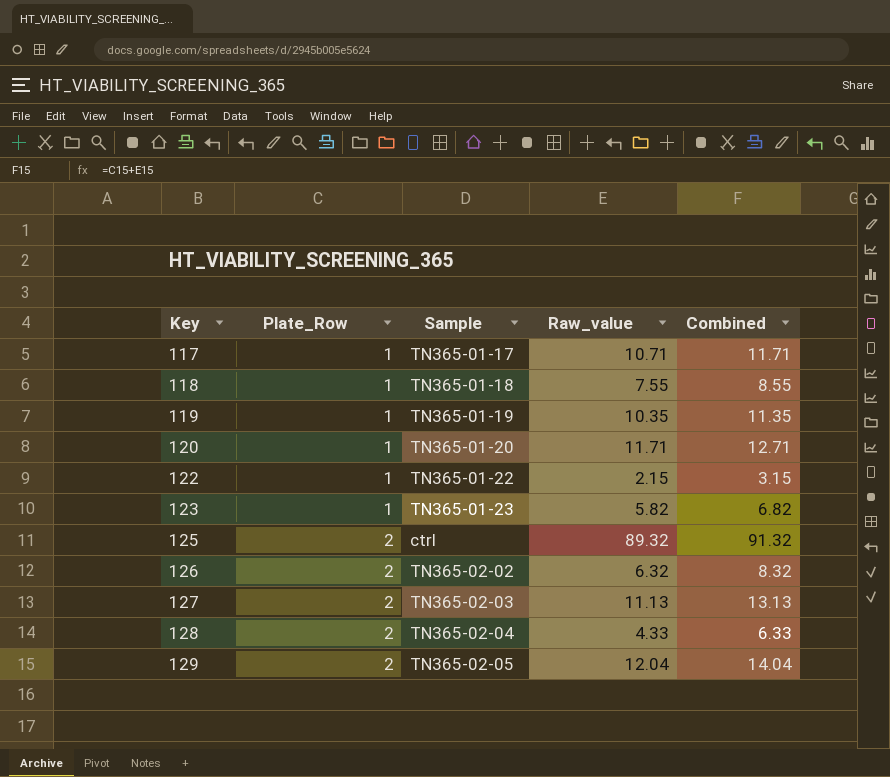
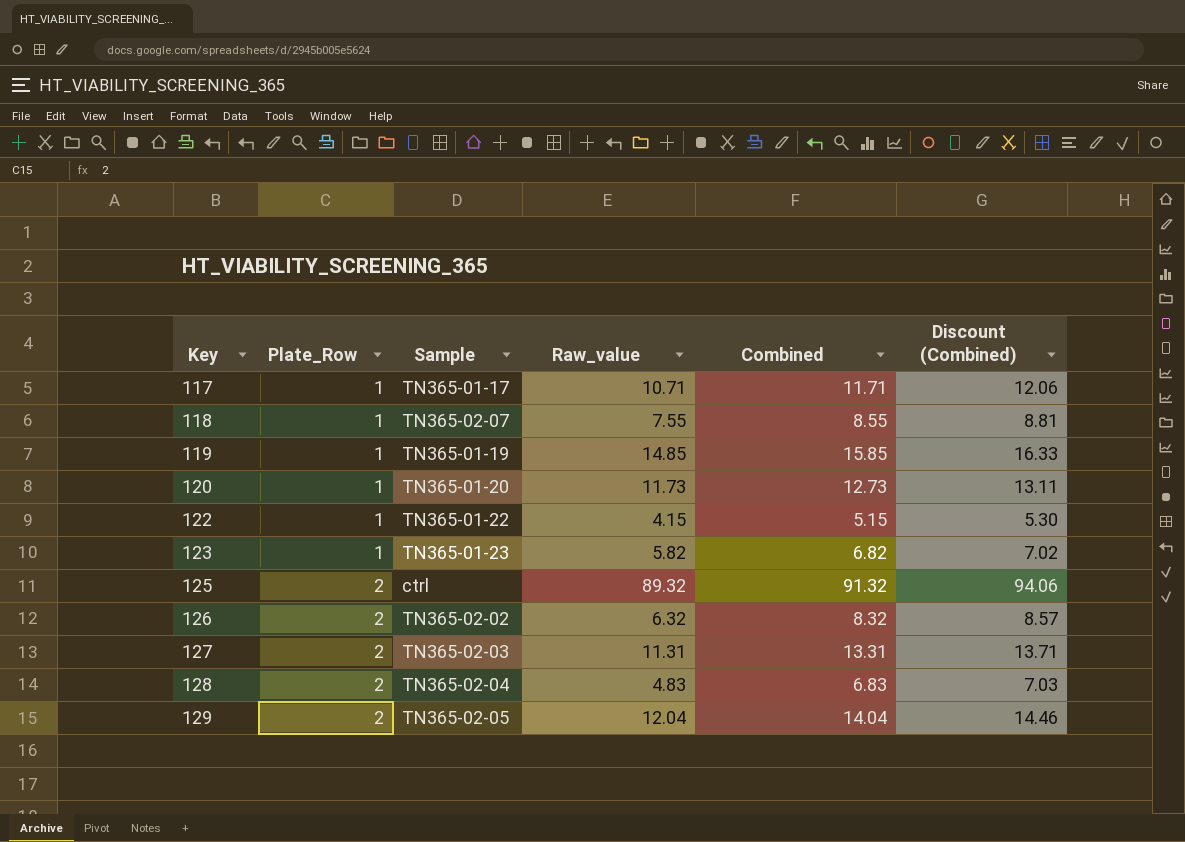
column Discount (Combined) | formula: none -> [Combined] * 1.03
118 | Sample: TN365-01-18 -> TN365-02-07
119 | Raw_value: 10.35 -> 14.85
119 | Combined: 11.35 -> 15.85
120 | Raw_value: 11.71 -> 11.73
120 | Combined: 12.71 -> 12.73
122 | Raw_value: 2.15 -> 4.15
122 | Combined: 3.15 -> 5.15
127 | Raw_value: 11.13 -> 11.31
127 | Combined: 13.13 -> 13.31
128 | Raw_value: 4.33 -> 4.83
128 | Combined: 6.33 -> 6.83

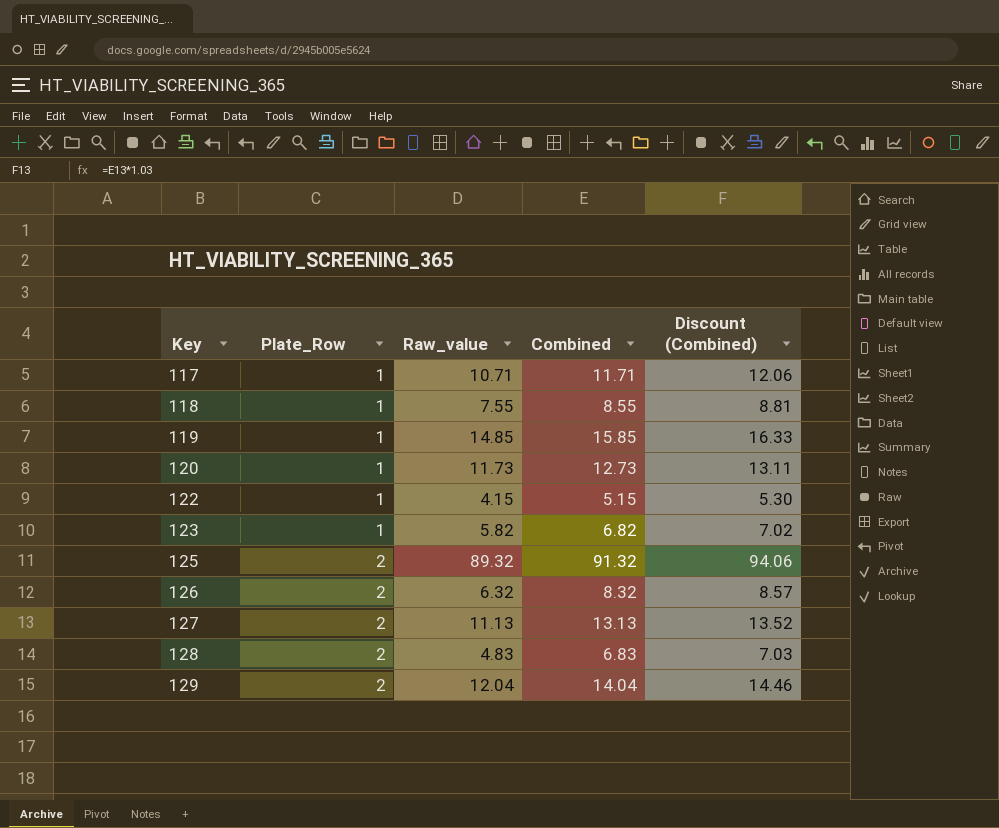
column Sample | position: 3 -> none
127 | Raw_value: 11.31 -> 11.13
127 | Combined: 13.31 -> 13.13
127 | Discount (Combined): 13.71 -> 13.52

